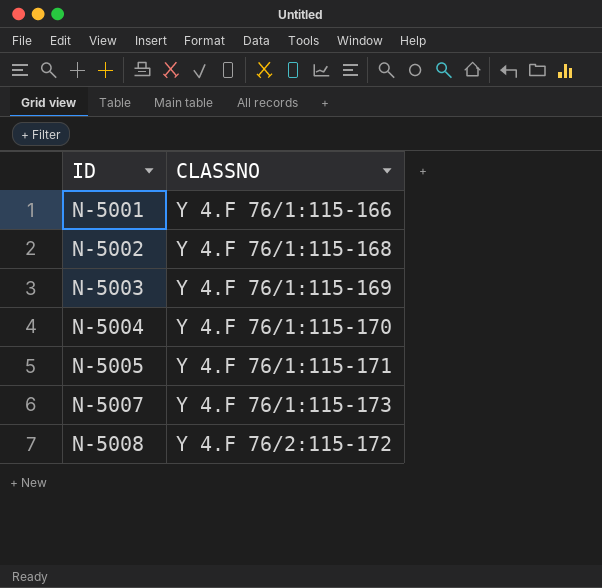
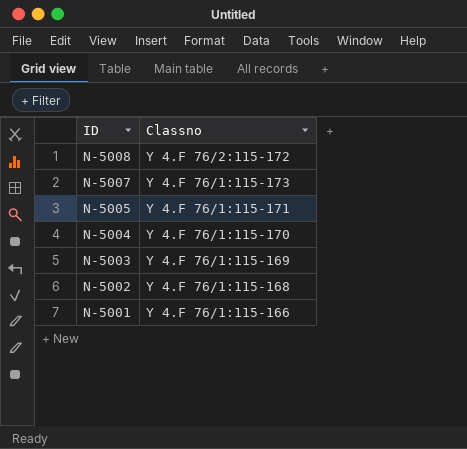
row order: ID ascending -> ID descending
column name: CLASSNO -> Classno

